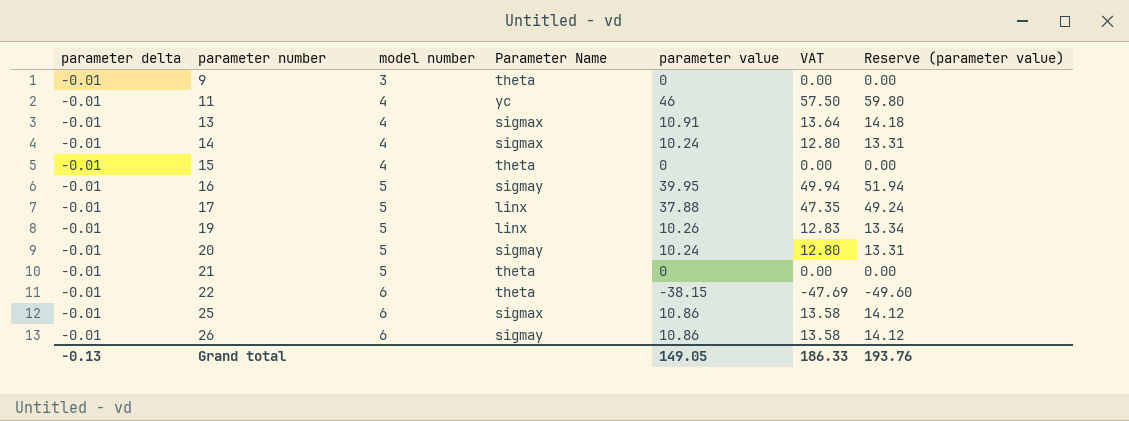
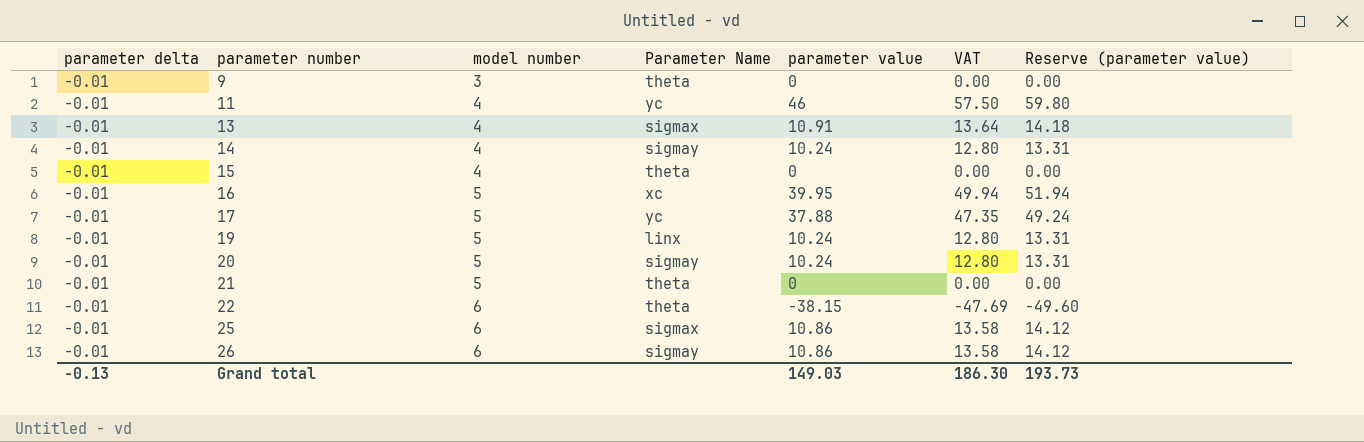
14 | Parameter Name: sigmax -> sigmay
16 | Parameter Name: sigmay -> xc
17 | Parameter Name: linx -> yc
19 | parameter value: 10.26 -> 10.24
19 | VAT: 12.83 -> 12.80
19 | Reserve (parameter value): 13.34 -> 13.31
Grand total | parameter value: 149.05 -> 149.03
Grand total | VAT: 186.33 -> 186.30
Grand total | Reserve (parameter value): 193.76 -> 193.73

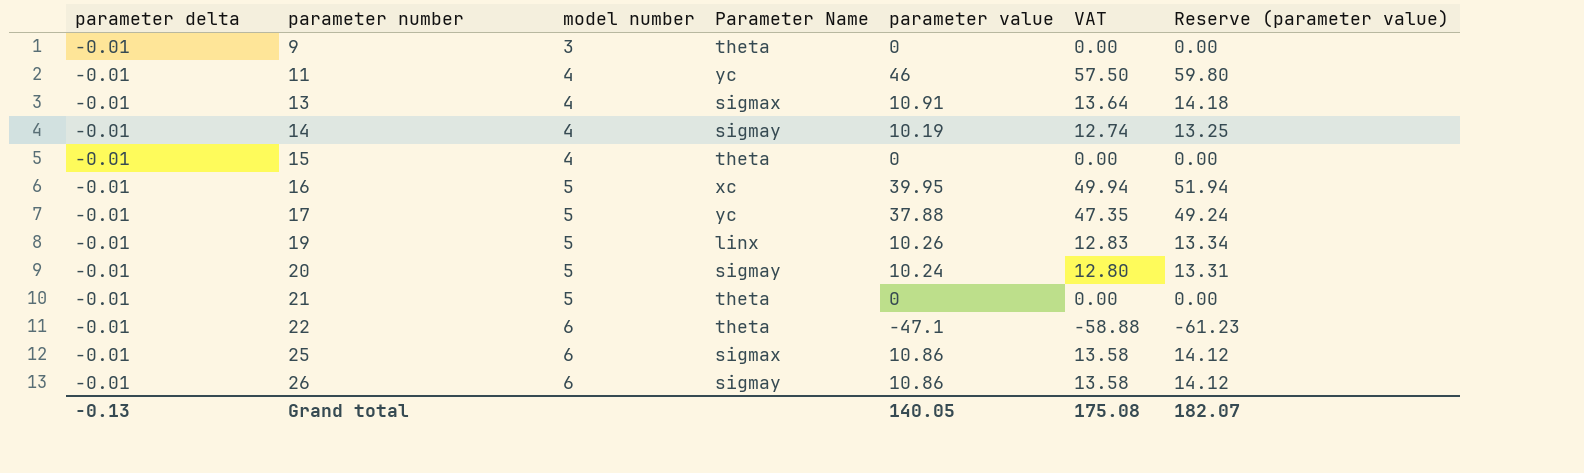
14 | parameter value: 10.24 -> 10.19
14 | VAT: 12.80 -> 12.74
14 | Reserve (parameter value): 13.31 -> 13.25
19 | parameter value: 10.24 -> 10.26
19 | VAT: 12.80 -> 12.83
19 | Reserve (parameter value): 13.31 -> 13.34
22 | parameter value: -38.15 -> -47.1
22 | VAT: -47.69 -> -58.88
22 | Reserve (parameter value): -49.60 -> -61.23
Grand total | parameter value: 149.03 -> 140.05
Grand total | VAT: 186.30 -> 175.08
Grand total | Reserve (parameter value): 193.73 -> 182.07

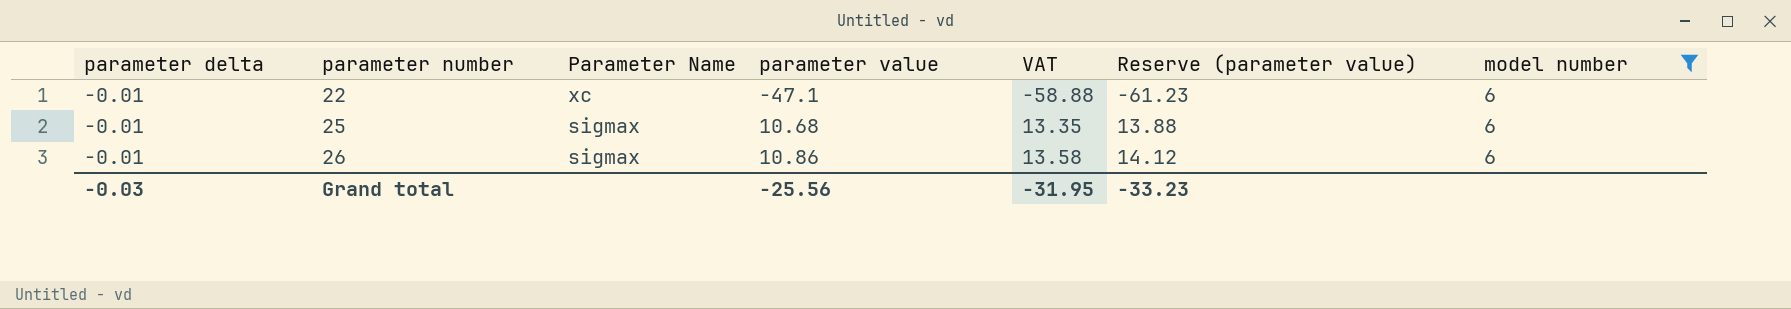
filter: none -> model number = 6
column model number | position: 3 -> 7
22 | Parameter Name: theta -> xc
25 | parameter value: 10.86 -> 10.68
25 | VAT: 13.58 -> 13.35
25 | Reserve (parameter value): 14.12 -> 13.88
26 | Parameter Name: sigmay -> sigmax
Grand total | parameter delta: -0.13 -> -0.03
Grand total | parameter value: 140.05 -> -25.56
Grand total | VAT: 175.08 -> -31.95
Grand total | Reserve (parameter value): 182.07 -> -33.23

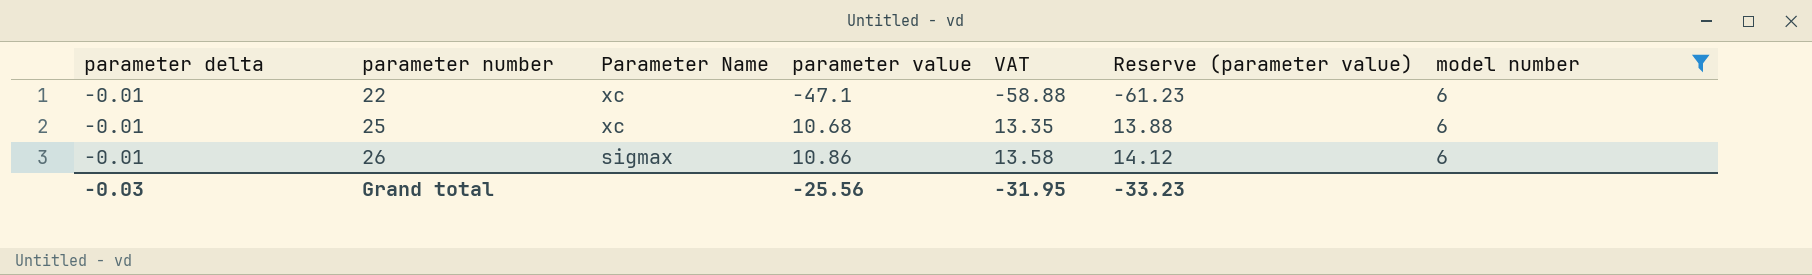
25 | Parameter Name: sigmax -> xc

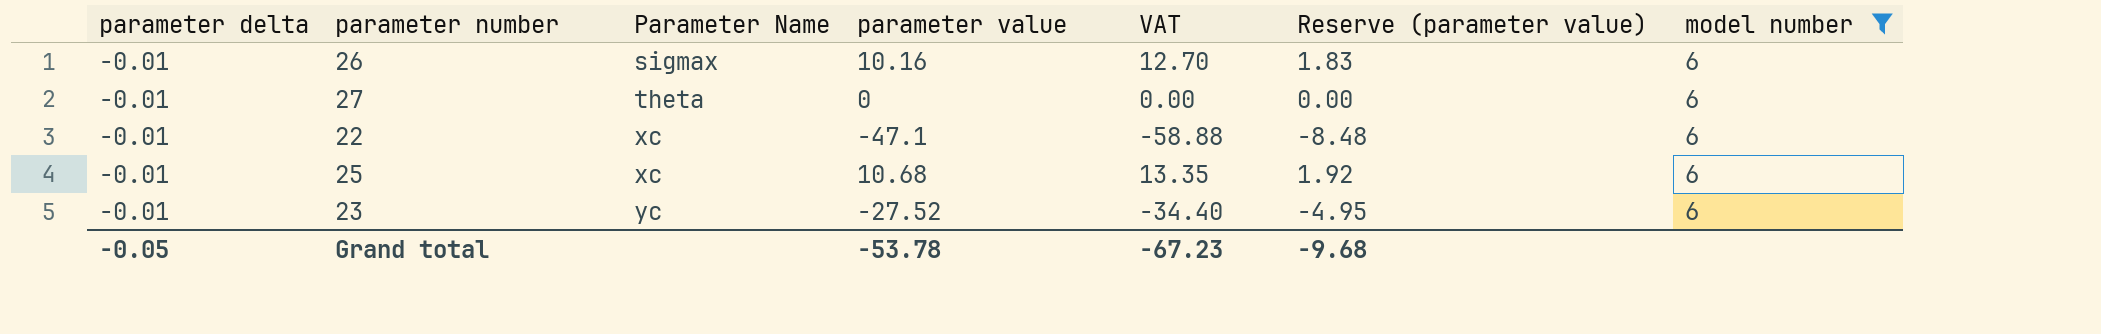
row order: parameter number ascending -> Parameter Name ascending
column Reserve (parameter value) | formula: [parameter value] * 1.3 -> [parameter value] * 0.18
26 | parameter value: 10.86 -> 10.16
26 | VAT: 13.58 -> 12.70
row 27: none -> -0.01 | theta | 0 | 0.00 | 0.00 | 6
row 23: none -> -0.01 | yc | -27.52 | -34.40 | -4.95 | 6
Grand total | parameter delta: -0.03 -> -0.05
Grand total | parameter value: -25.56 -> -53.78
Grand total | VAT: -31.95 -> -67.23
Grand total | Reserve (parameter value): -33.23 -> -9.68

